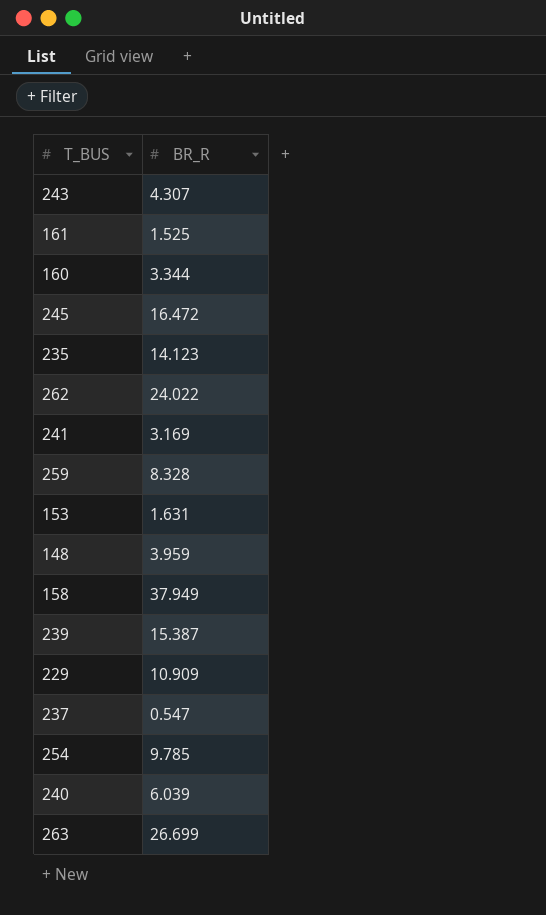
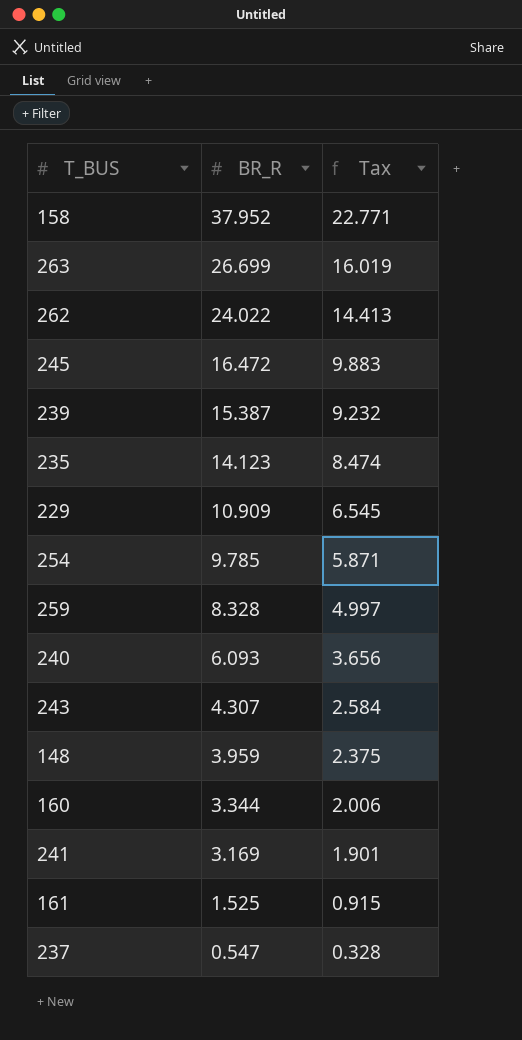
row order: none -> BR_R descending
column Tax | formula: none -> [BR_R] * 0.6
row 153: 1.631 -> none
158 | BR_R: 37.949 -> 37.952
240 | BR_R: 6.039 -> 6.093

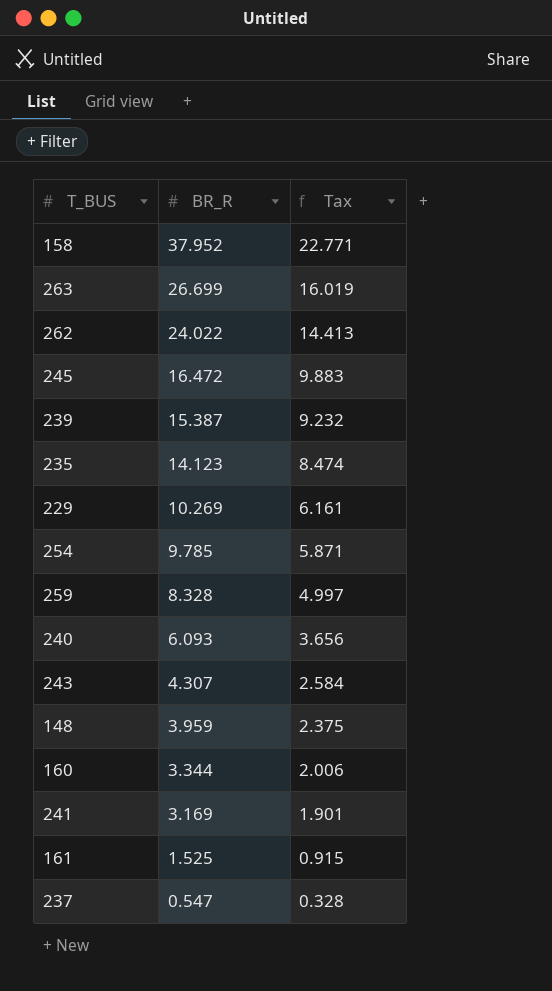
229 | BR_R: 10.909 -> 10.269
229 | Tax: 6.545 -> 6.161

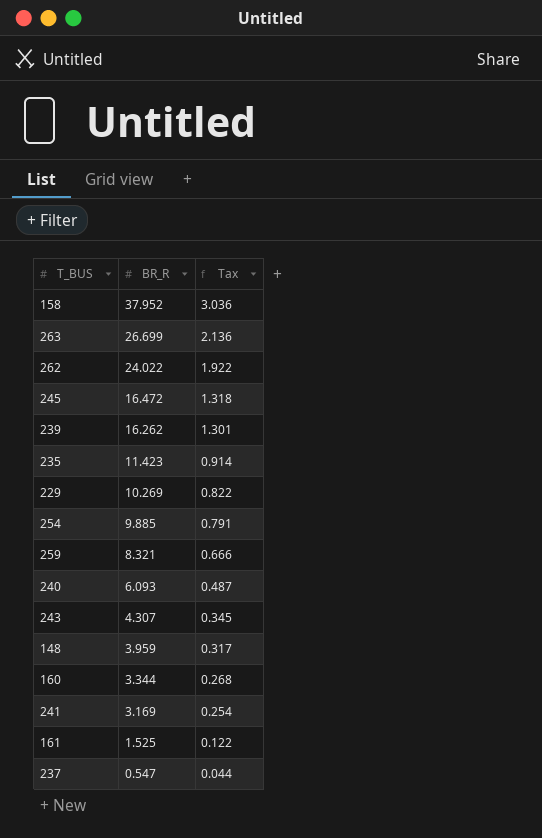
column Tax | formula: [BR_R] * 0.6 -> [BR_R] * 0.08
239 | BR_R: 15.387 -> 16.262
235 | BR_R: 14.123 -> 11.423
254 | BR_R: 9.785 -> 9.885
259 | BR_R: 8.328 -> 8.321

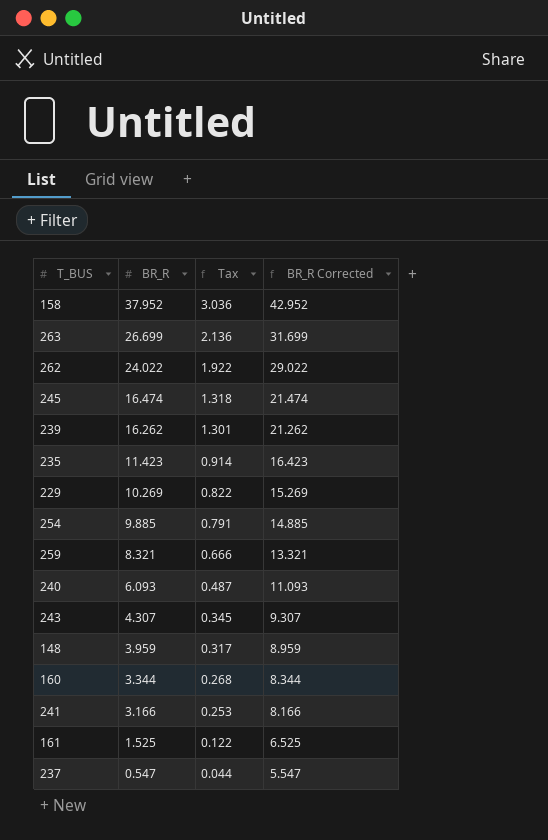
column BR_R Corrected | formula: none -> [BR_R] + 5
245 | BR_R: 16.472 -> 16.474
241 | BR_R: 3.169 -> 3.166
241 | Tax: 0.254 -> 0.253

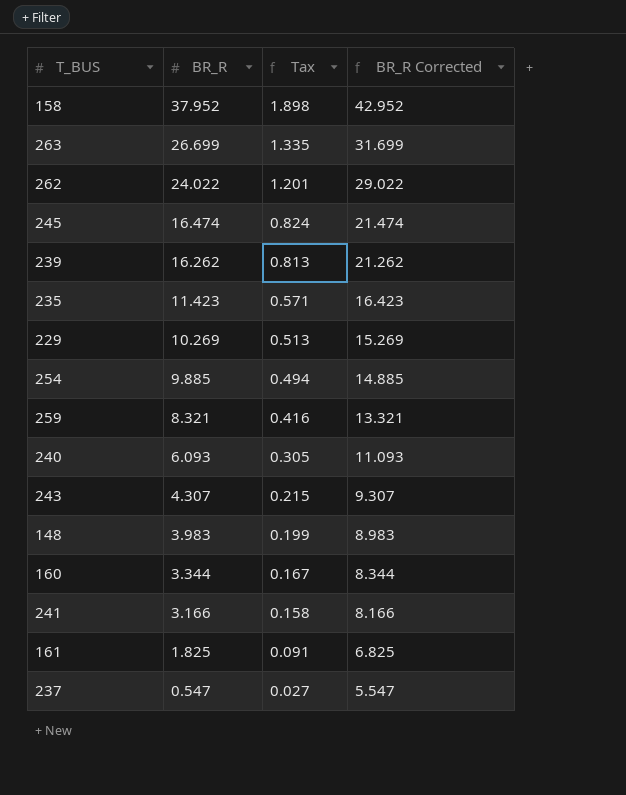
column Tax | formula: [BR_R] * 0.08 -> [BR_R] * 0.05
148 | BR_R: 3.959 -> 3.983
148 | BR_R Corrected: 8.959 -> 8.983
161 | BR_R: 1.525 -> 1.825
161 | BR_R Corrected: 6.525 -> 6.825

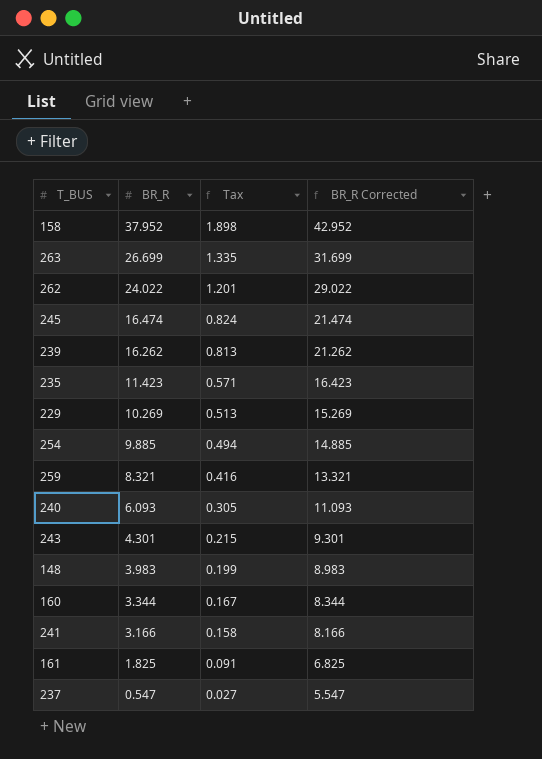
243 | BR_R: 4.307 -> 4.301
243 | BR_R Corrected: 9.307 -> 9.301

